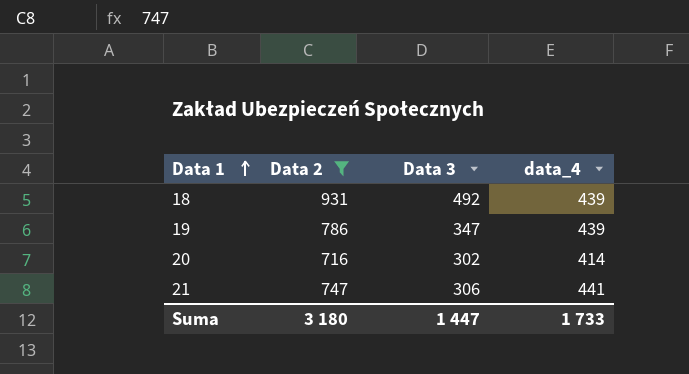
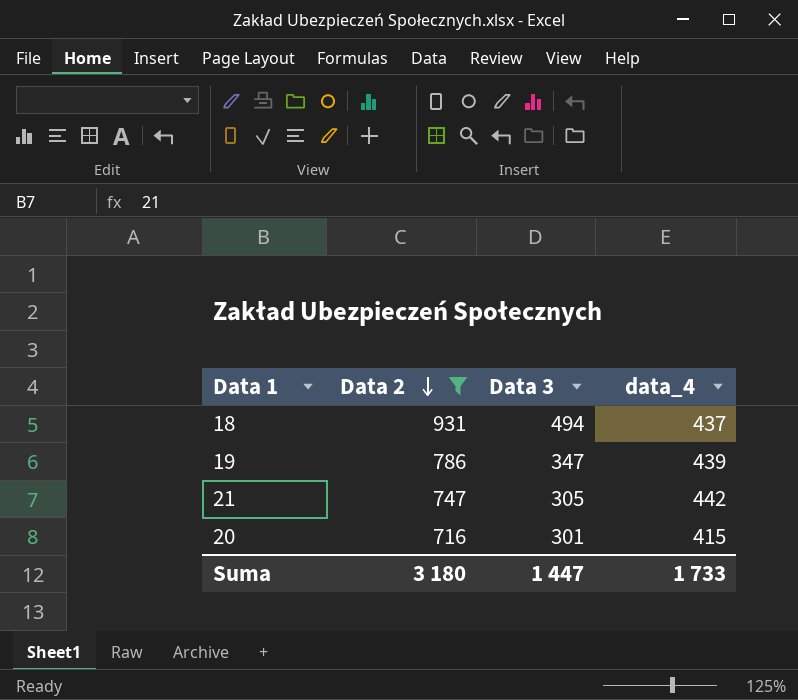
row order: Data 1 ascending -> Data 2 descending
18 | Data 3: 492 -> 494
18 | data_4: 439 -> 437
21 | Data 3: 306 -> 305
21 | data_4: 441 -> 442
20 | Data 3: 302 -> 301
20 | data_4: 414 -> 415

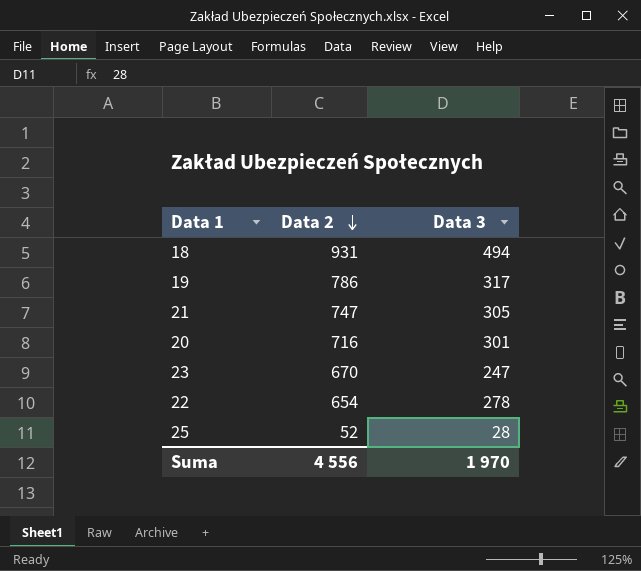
filter: Data 2 >= 716 -> none
column data_4 | formula: [Data 2] - [Data 3] -> none
19 | Data 3: 347 -> 317
Suma | Data 2: 3 180 -> 4 556
Suma | Data 3: 1 447 -> 1 970

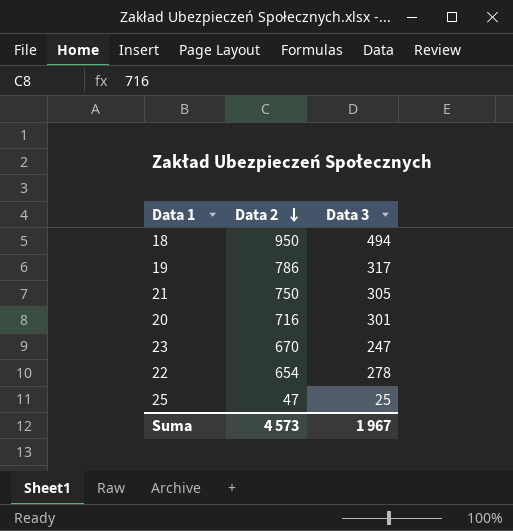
18 | Data 2: 931 -> 950
21 | Data 2: 747 -> 750
25 | Data 2: 52 -> 47
25 | Data 3: 28 -> 25
Suma | Data 2: 4 556 -> 4 573
Suma | Data 3: 1 970 -> 1 967

